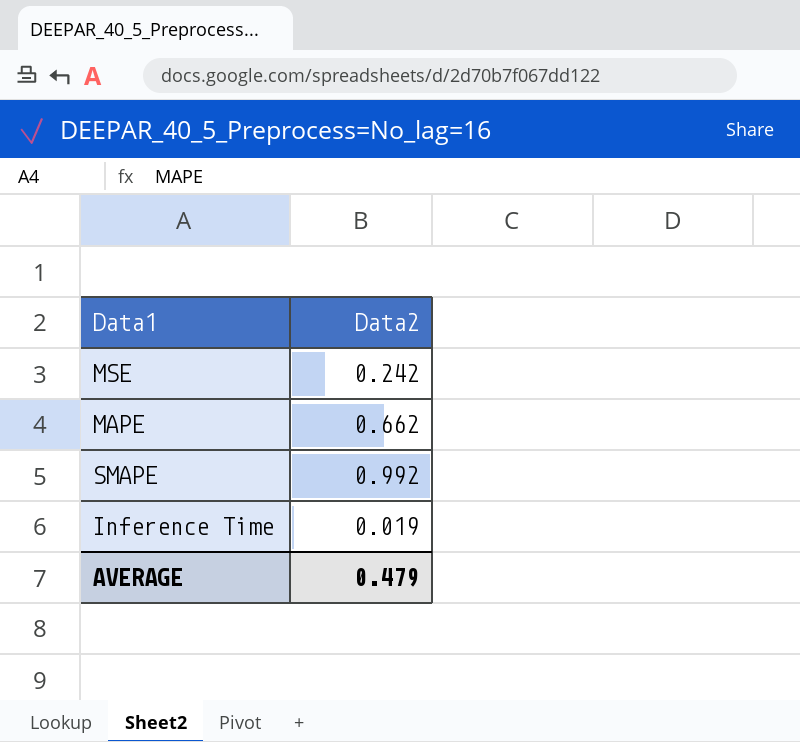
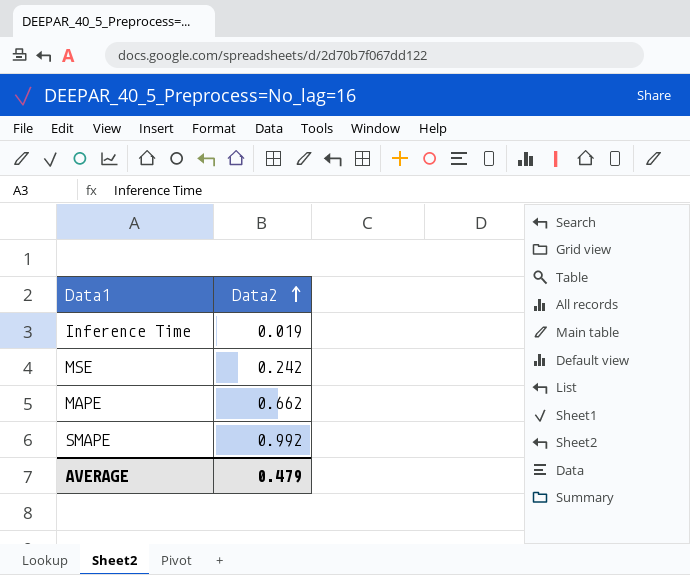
row order: none -> Data2 ascending

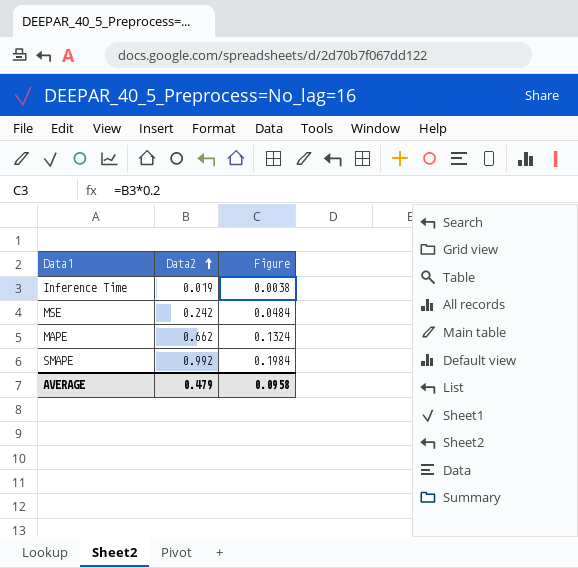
column Figure | formula: none -> [Data2] * 0.2

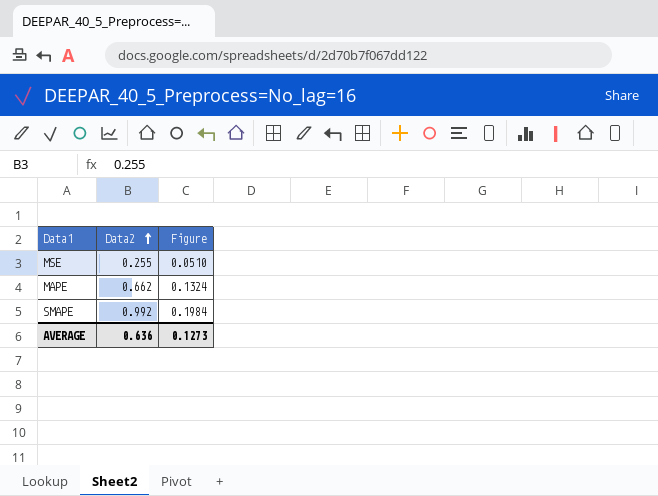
row Inference Time: 0.019 | 0.0038 -> none
MSE | Data2: 0.242 -> 0.255
MSE | Figure: 0.0484 -> 0.0510
AVERAGE | Data2: 0.479 -> 0.636
AVERAGE | Figure: 0.0958 -> 0.1273

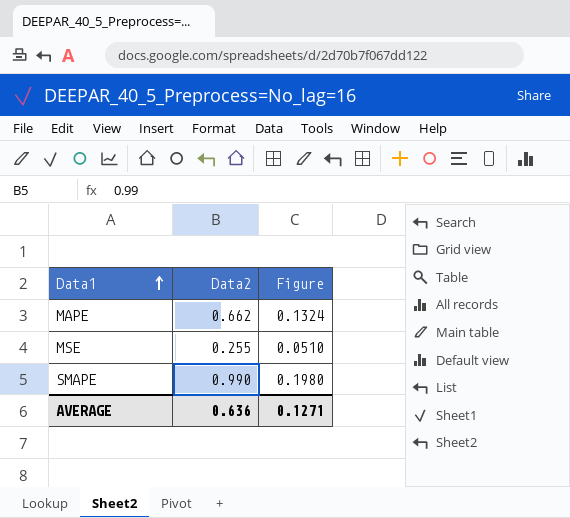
row order: Data2 ascending -> Data1 ascending
SMAPE | Data2: 0.992 -> 0.990
SMAPE | Figure: 0.1984 -> 0.1980
AVERAGE | Figure: 0.1273 -> 0.1271

